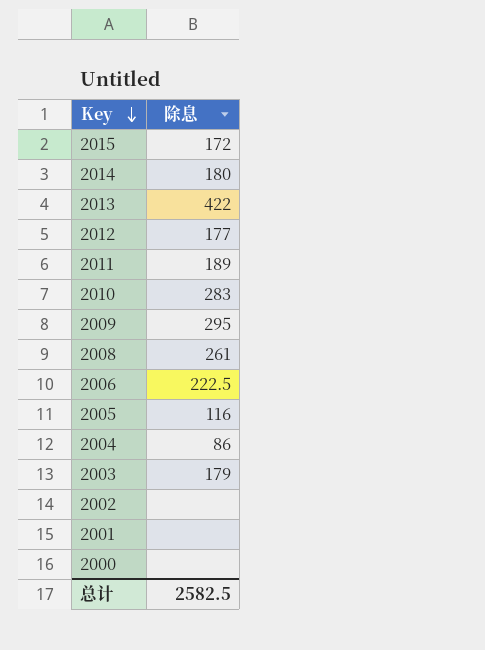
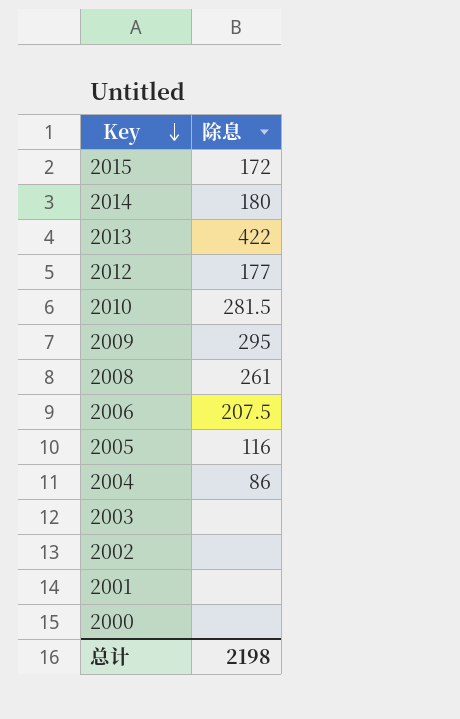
row 2011: 189 -> none
2010 | 除息: 283 -> 281.5
2006 | 除息: 222.5 -> 207.5
2003 | 除息: 179 -> none
总计 | 除息: 2582.5 -> 2198

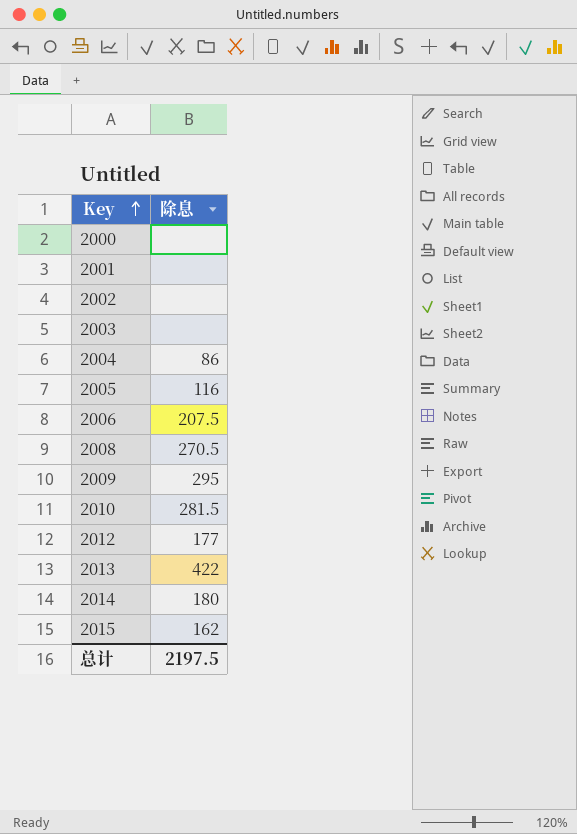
row order: Key descending -> Key ascending
2008 | 除息: 261 -> 270.5
2015 | 除息: 172 -> 162
总计 | 除息: 2198 -> 2197.5

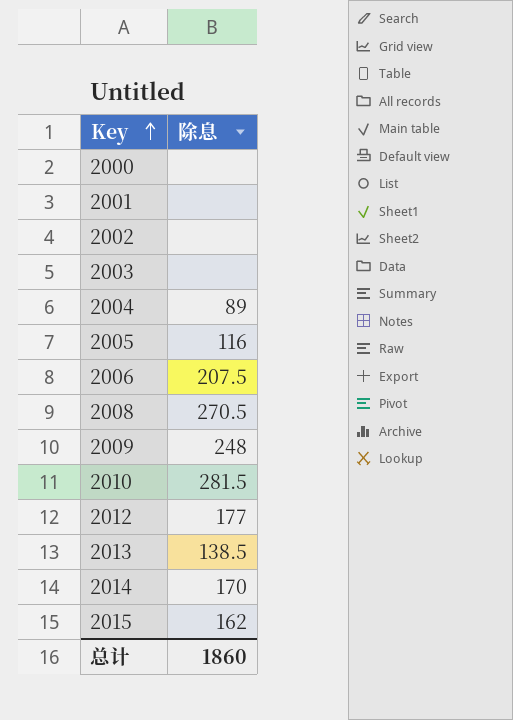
2004 | 除息: 86 -> 89
2009 | 除息: 295 -> 248
2013 | 除息: 422 -> 138.5
2014 | 除息: 180 -> 170
总计 | 除息: 2197.5 -> 1860

